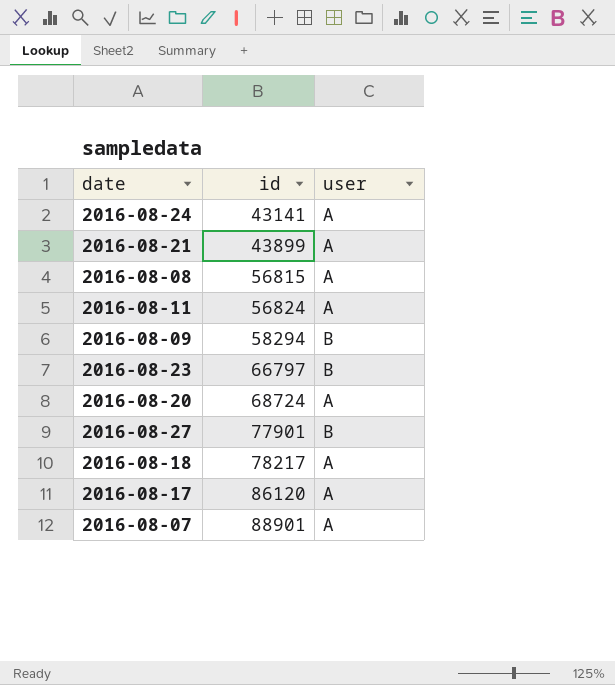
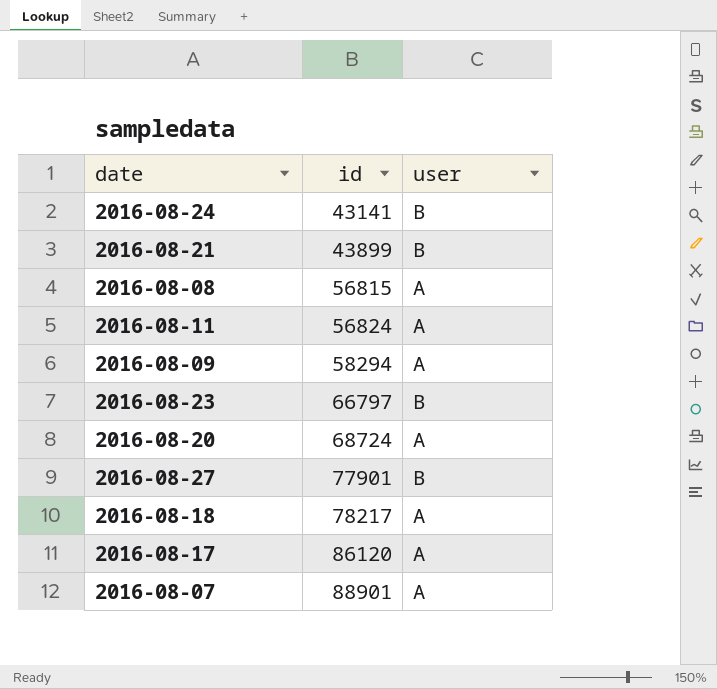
2016-08-24 | user: A -> B
2016-08-21 | user: A -> B
2016-08-09 | user: B -> A

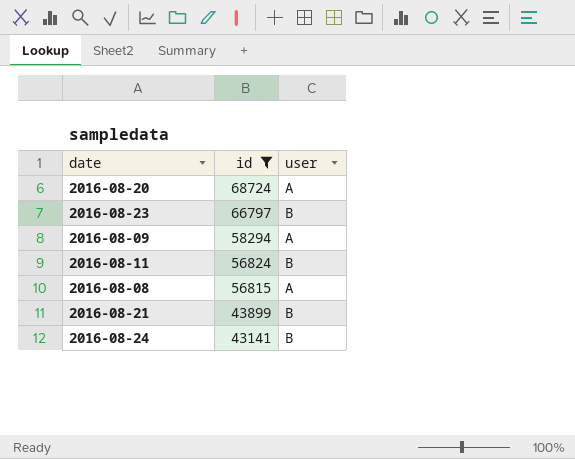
filter: none -> id <= 68724
row order: id ascending -> id descending
2016-08-11 | user: A -> B

